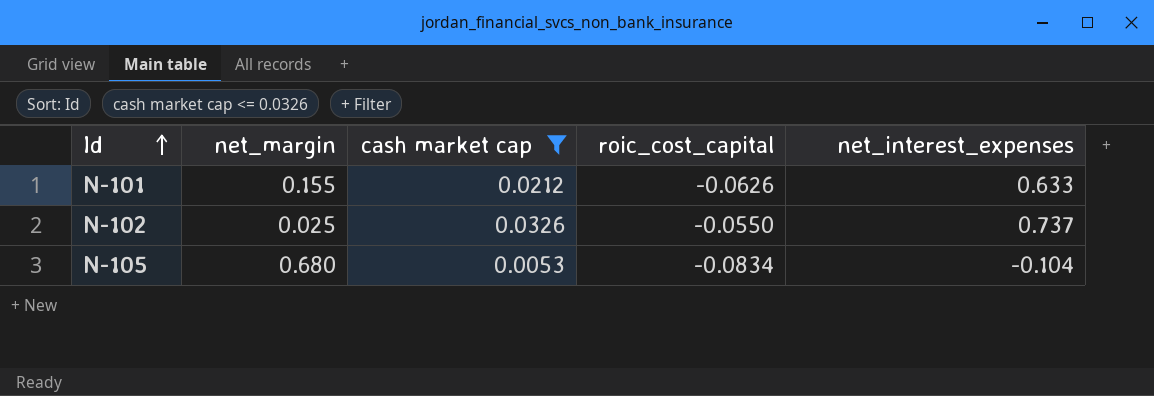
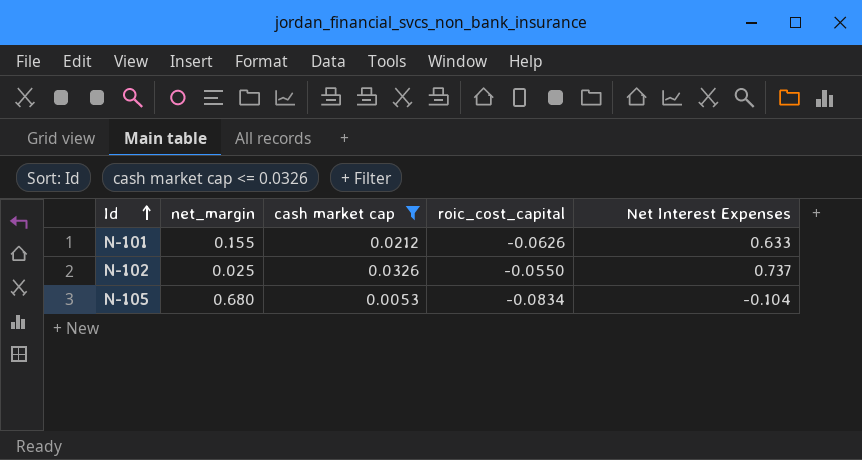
column name: net_interest_expenses -> Net Interest Expenses

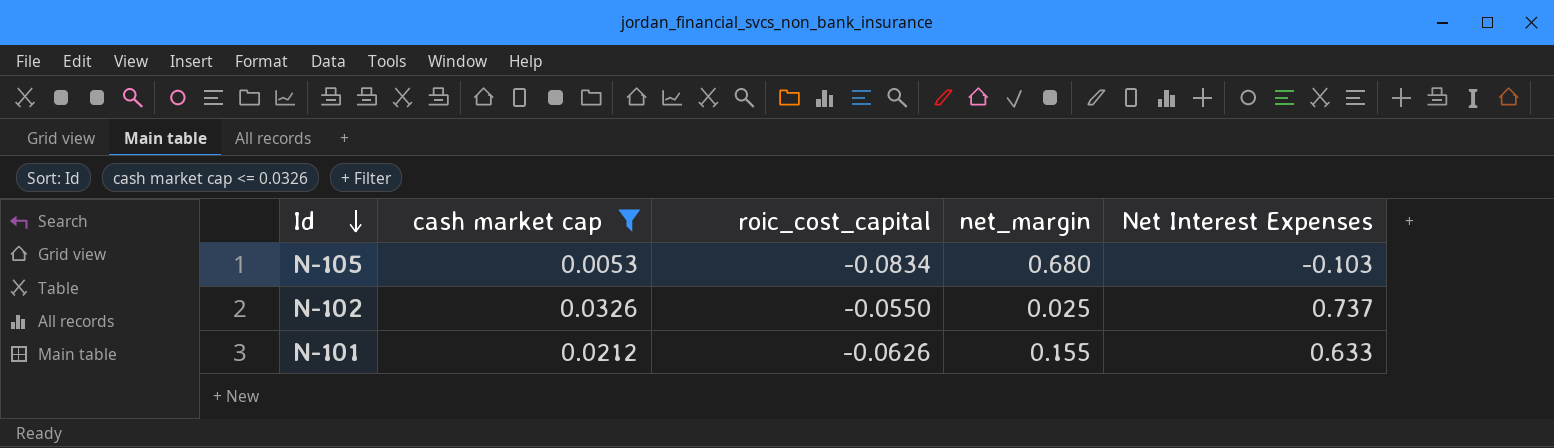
row order: Id ascending -> Id descending
column net_margin | position: 2 -> 4
N-105 | Net Interest Expenses: -0.104 -> -0.103

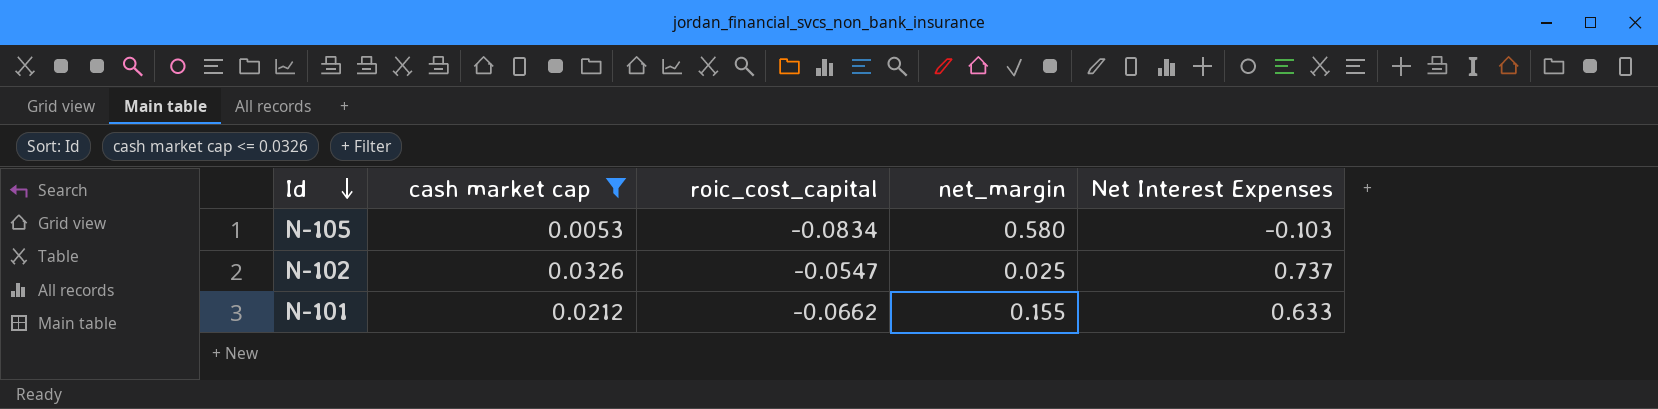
N-105 | net_margin: 0.680 -> 0.580
N-102 | roic_cost_capital: -0.0550 -> -0.0547
N-101 | roic_cost_capital: -0.0626 -> -0.0662

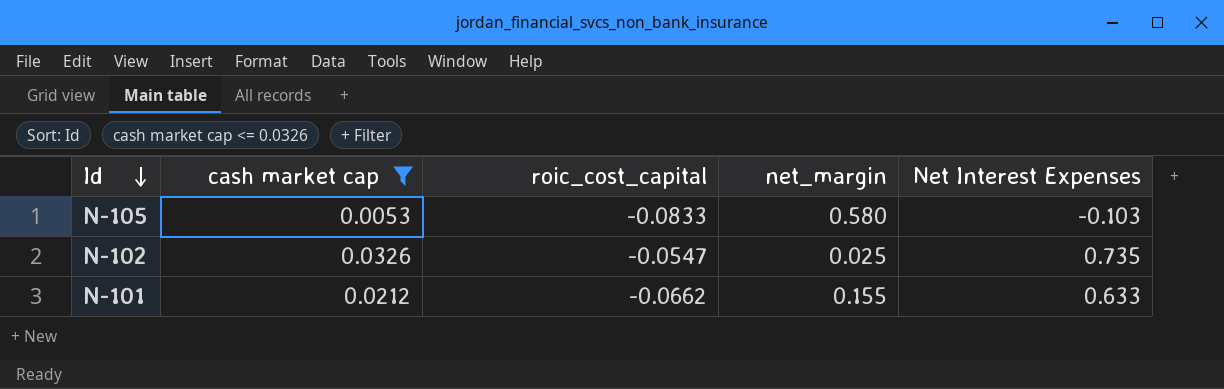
N-105 | roic_cost_capital: -0.0834 -> -0.0833
N-102 | Net Interest Expenses: 0.737 -> 0.735

